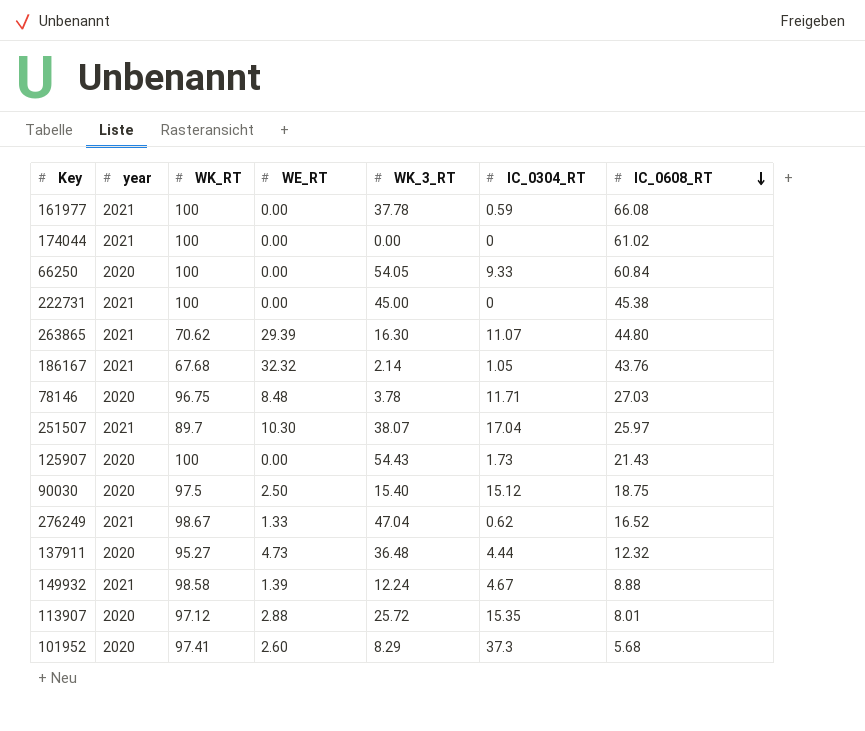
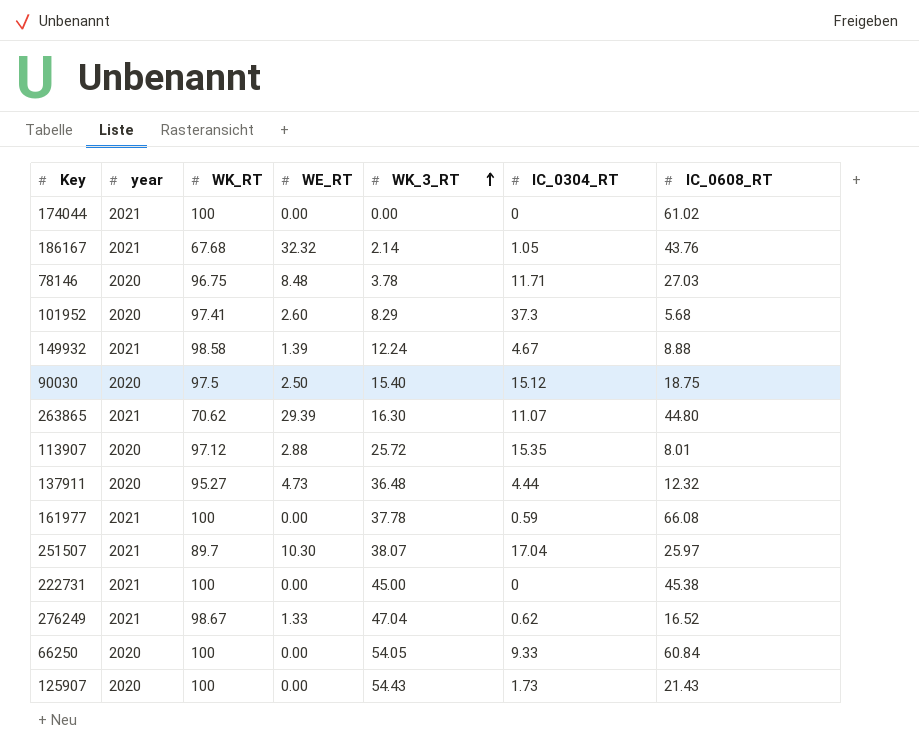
row order: IC_0608_RT descending -> WK_3_RT ascending

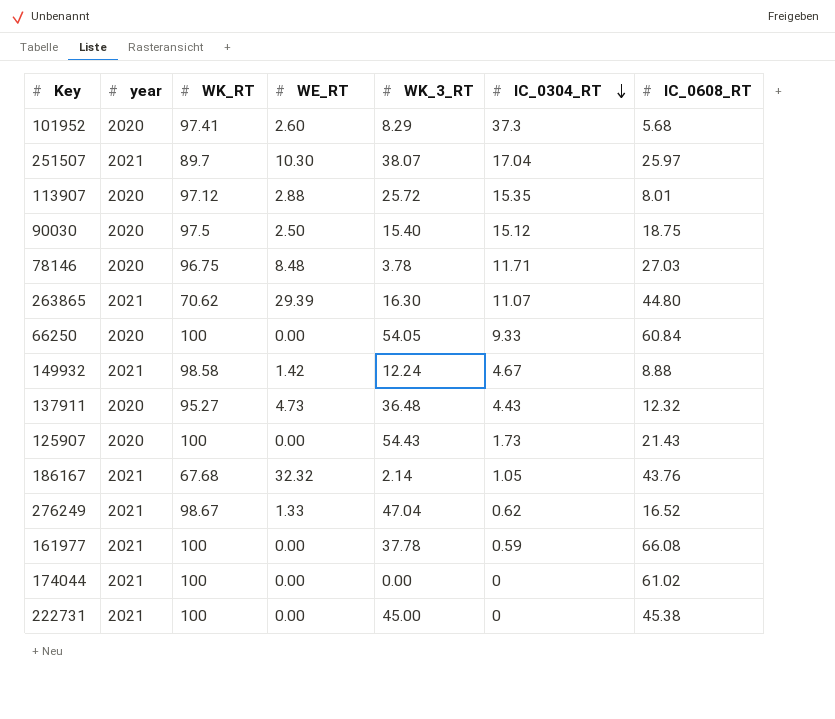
row order: WK_3_RT ascending -> IC_0304_RT descending
149932 | WE_RT: 1.39 -> 1.42
137911 | IC_0304_RT: 4.44 -> 4.43

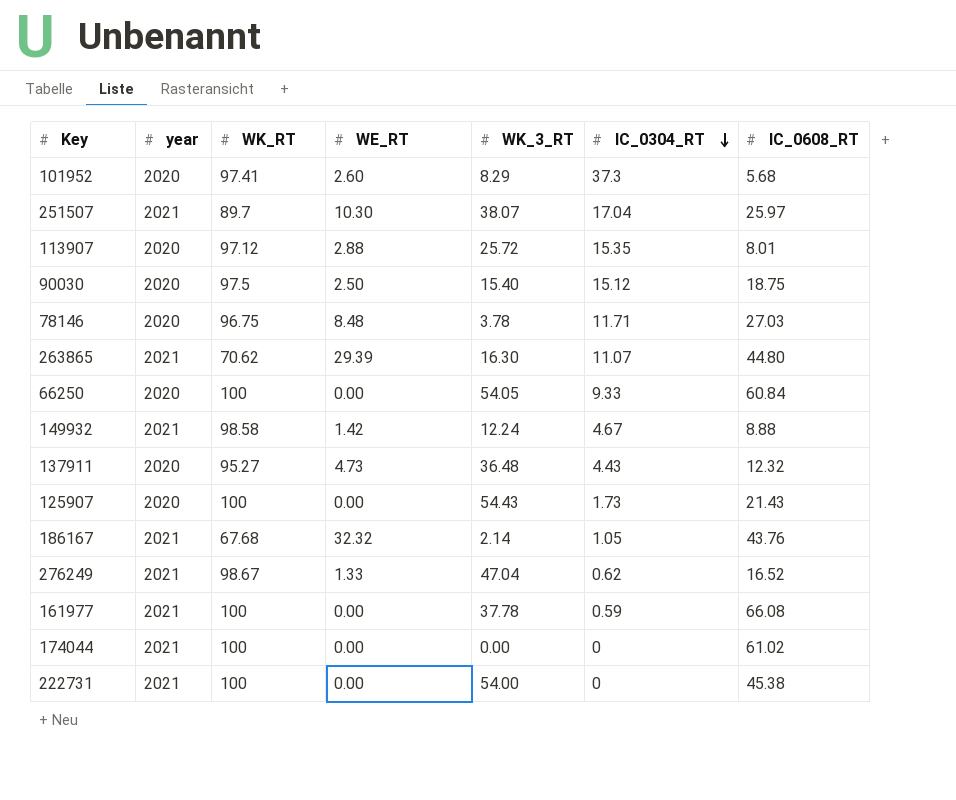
222731 | WK_3_RT: 45.00 -> 54.00

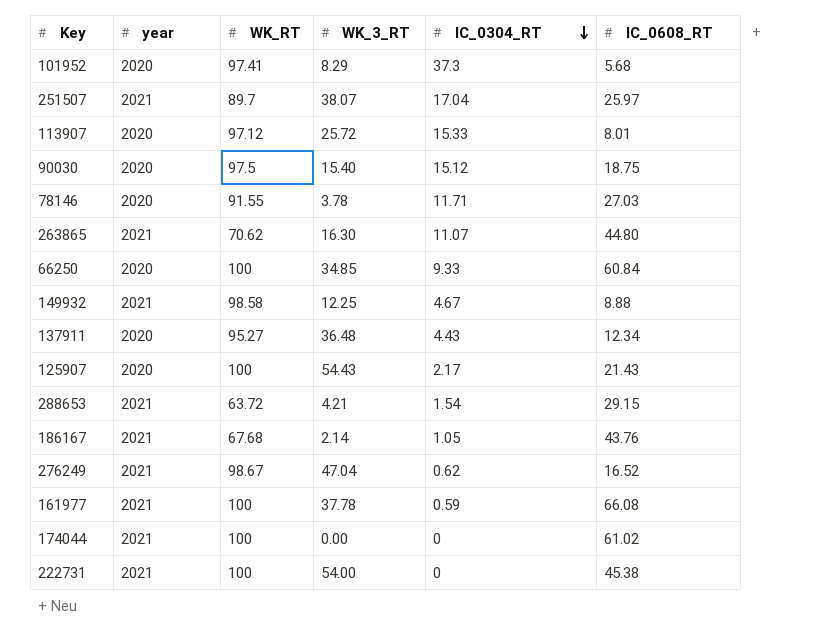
column WE_RT | position: 4 -> none
113907 | IC_0304_RT: 15.35 -> 15.33
78146 | WK_RT: 96.75 -> 91.55
66250 | WK_3_RT: 54.05 -> 34.85
149932 | WK_3_RT: 12.24 -> 12.25
137911 | IC_0608_RT: 12.32 -> 12.34
125907 | IC_0304_RT: 1.73 -> 2.17
row 288653: none -> 2021 | 63.72 | 4.21 | 1.54 | 29.15

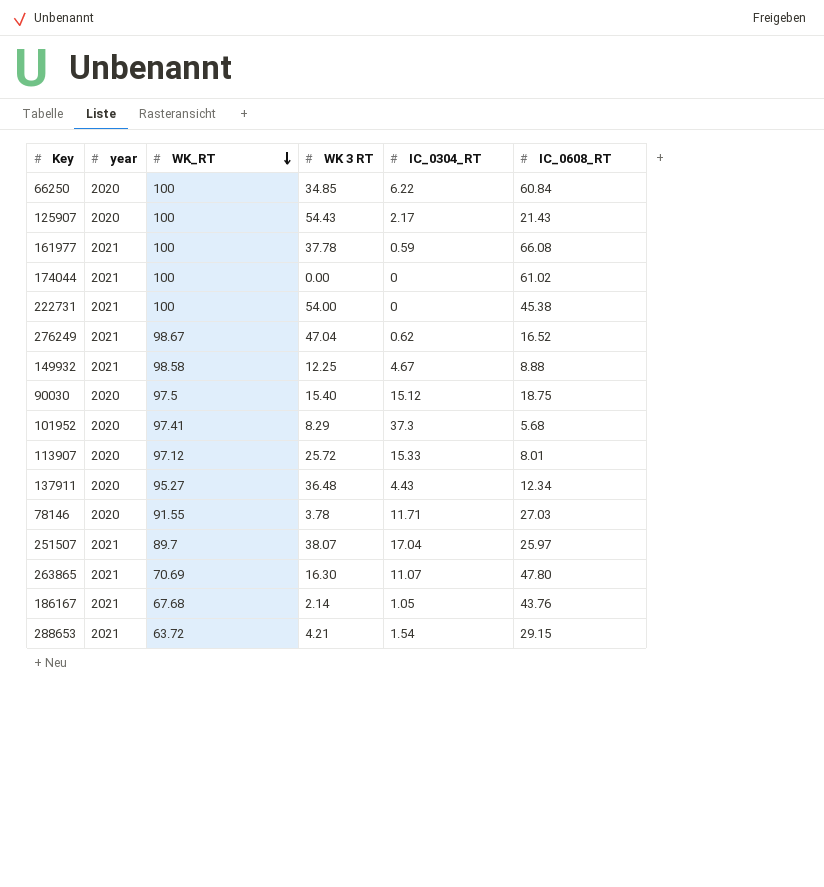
row order: IC_0304_RT descending -> WK_RT descending
column name: WK_3_RT -> WK 3 RT
66250 | IC_0304_RT: 9.33 -> 6.22
263865 | WK_RT: 70.62 -> 70.69
263865 | IC_0608_RT: 44.80 -> 47.80

